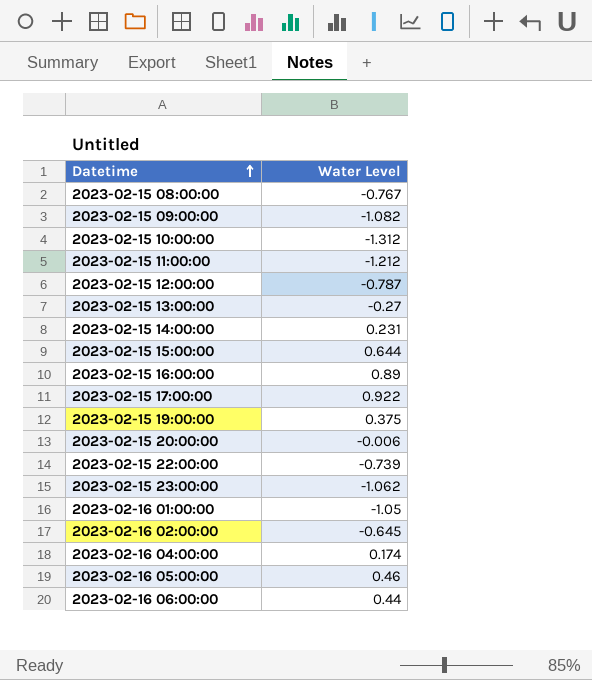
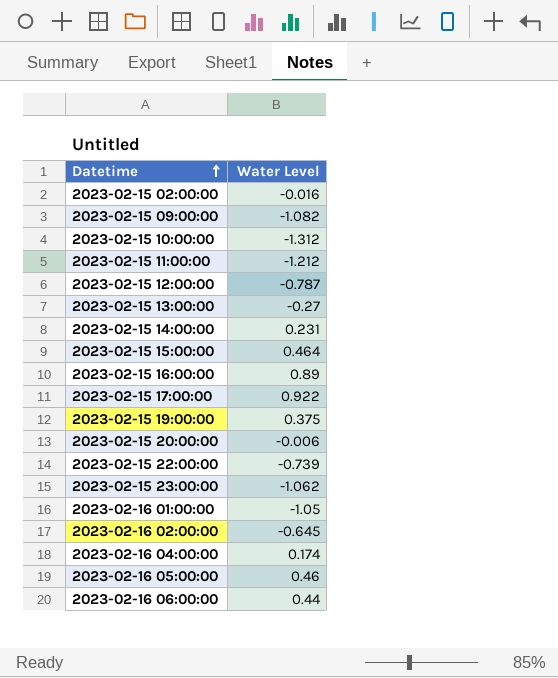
row 2023-02-15 08:00:00: -0.767 -> none
row 2023-02-15 02:00:00: none -> -0.016
2023-02-15 15:00:00 | Water Level: 0.644 -> 0.464

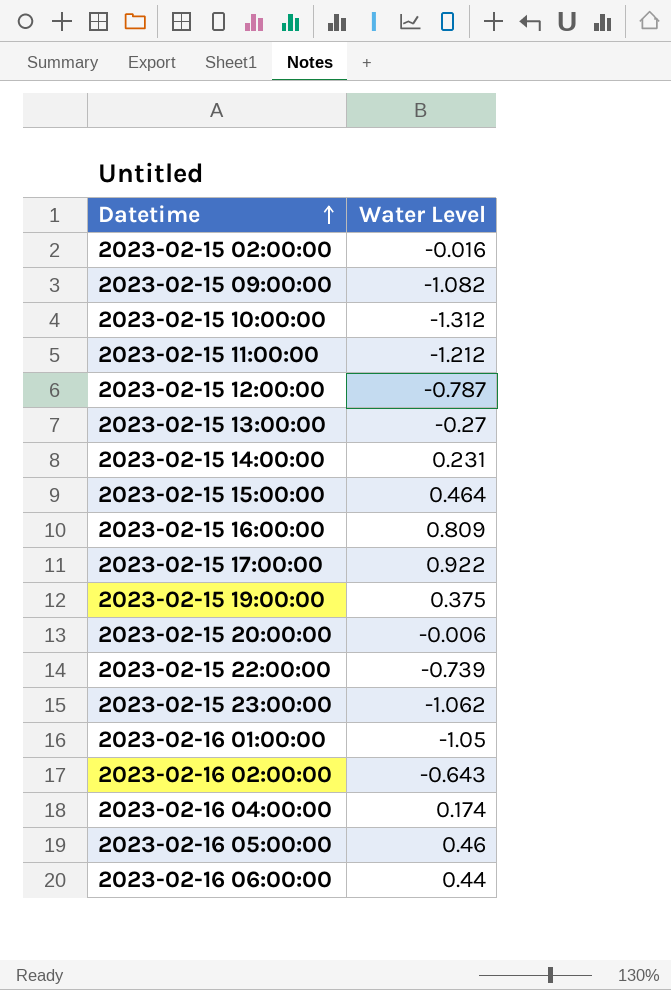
2023-02-15 16:00:00 | Water Level: 0.89 -> 0.809
2023-02-16 02:00:00 | Water Level: -0.645 -> -0.643

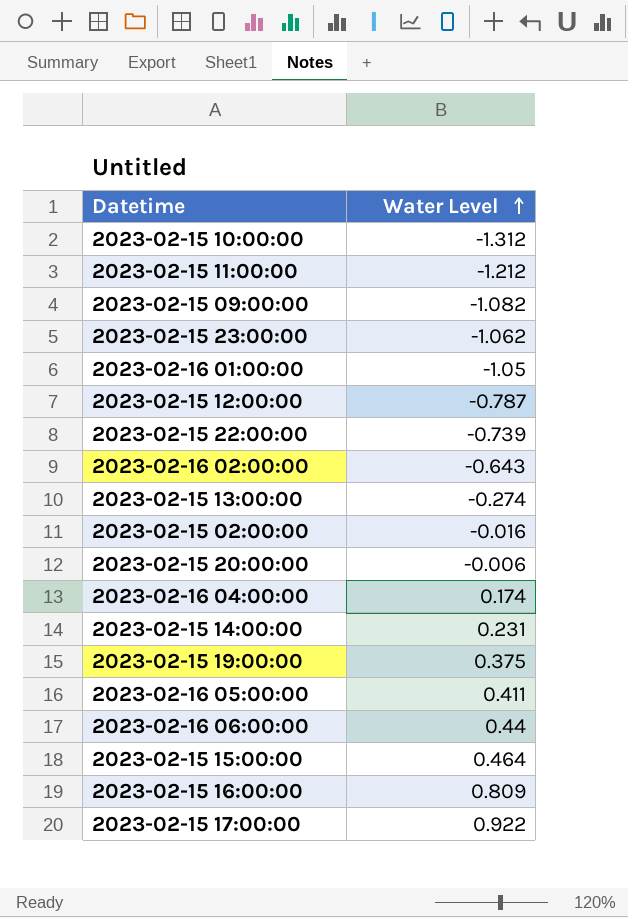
row order: Datetime ascending -> Water Level ascending
2023-02-15 13:00:00 | Water Level: -0.27 -> -0.274
2023-02-16 05:00:00 | Water Level: 0.46 -> 0.411

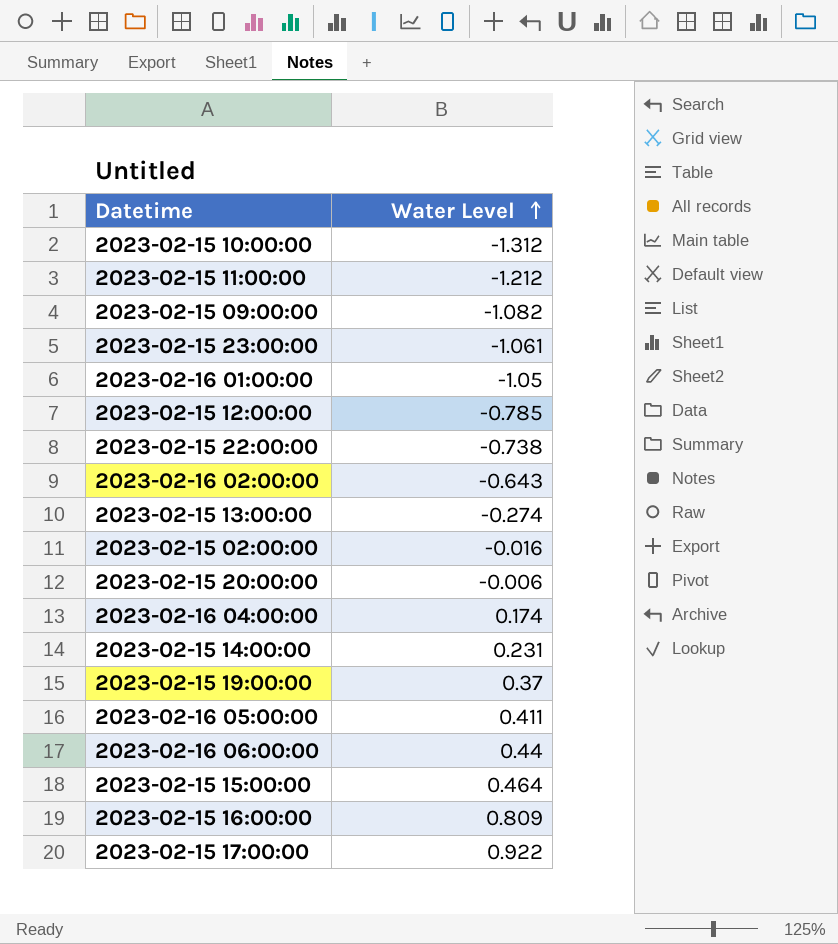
2023-02-15 23:00:00 | Water Level: -1.062 -> -1.061
2023-02-15 12:00:00 | Water Level: -0.787 -> -0.785
2023-02-15 22:00:00 | Water Level: -0.739 -> -0.738
2023-02-15 19:00:00 | Water Level: 0.375 -> 0.37

